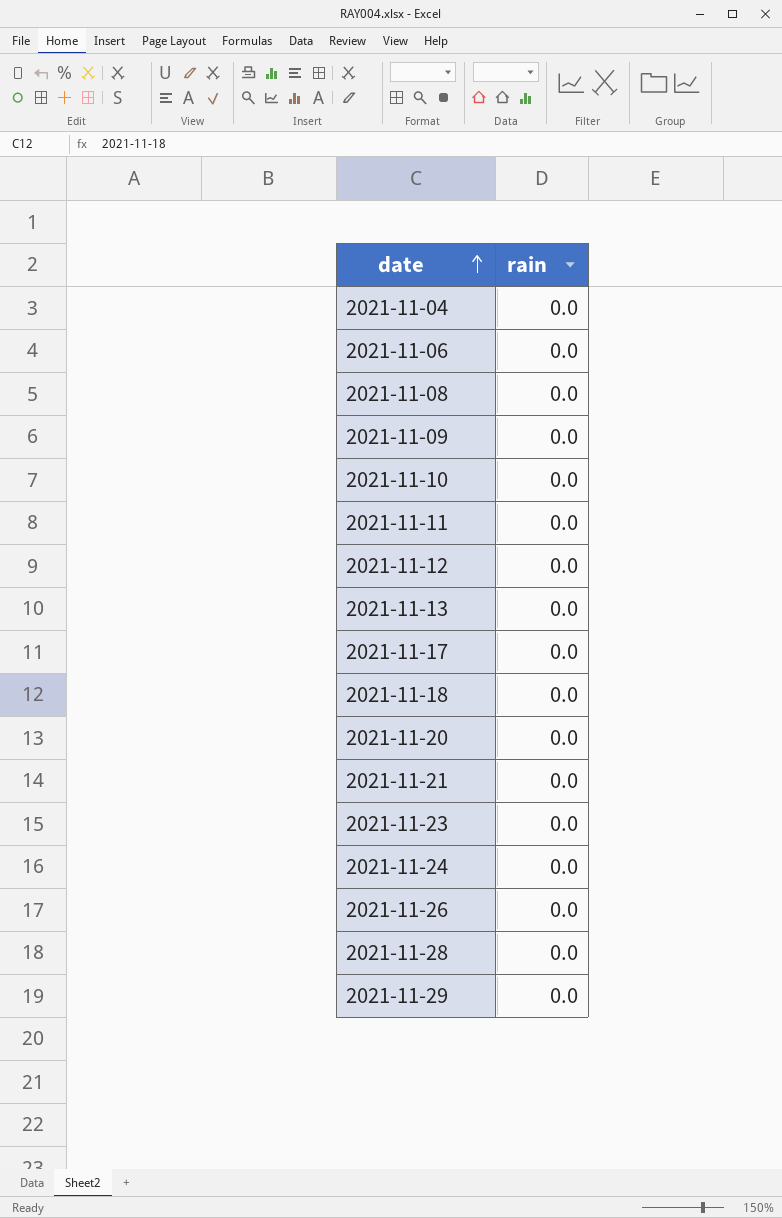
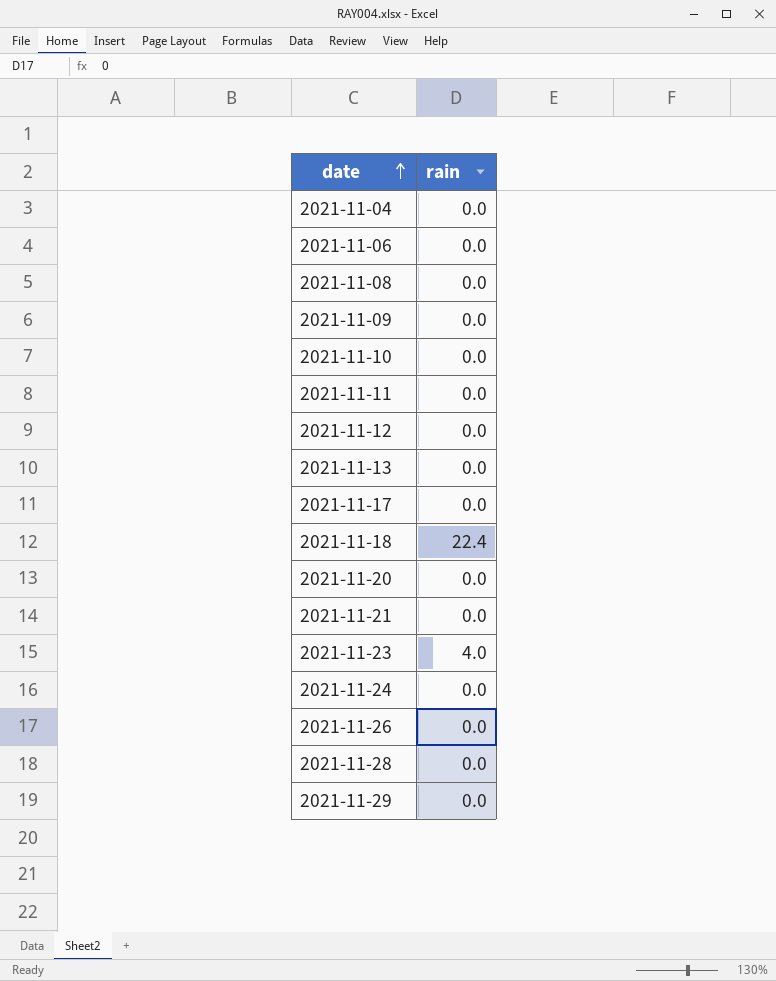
2021-11-18 | rain: 0.0 -> 22.4
2021-11-23 | rain: 0.0 -> 4.0

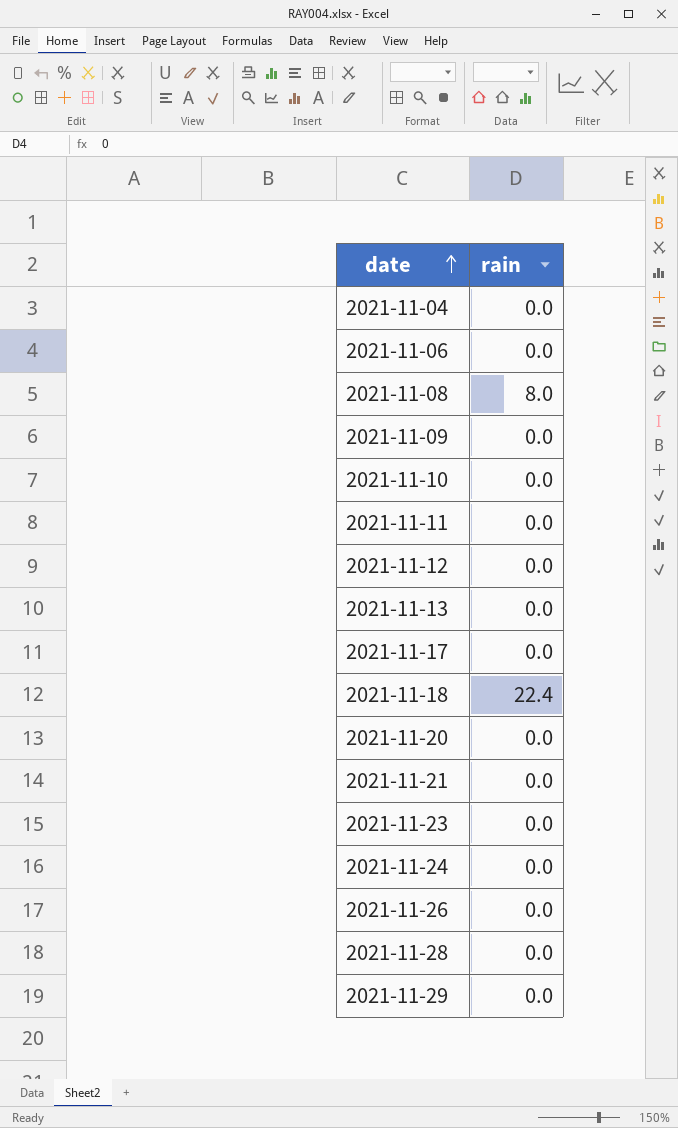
2021-11-08 | rain: 0.0 -> 8.0
2021-11-23 | rain: 4.0 -> 0.0

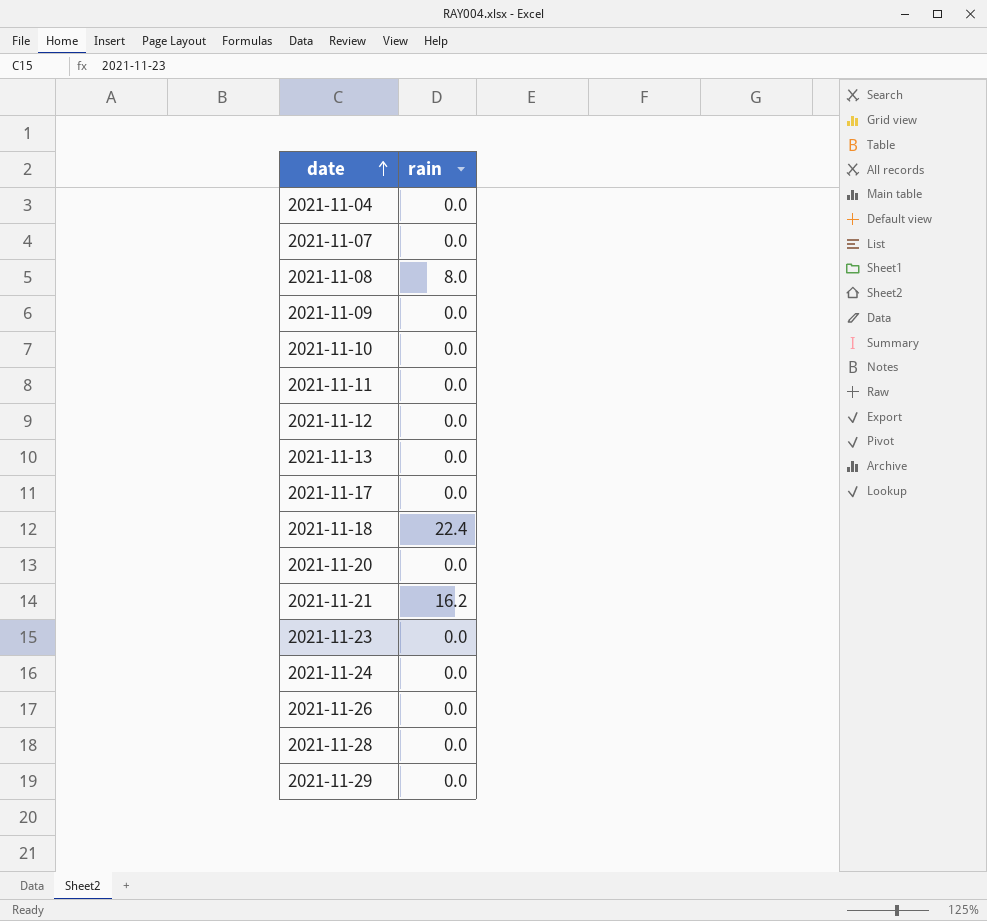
row 2021-11-06: 0.0 -> none
row 2021-11-07: none -> 0.0
2021-11-21 | rain: 0.0 -> 16.2

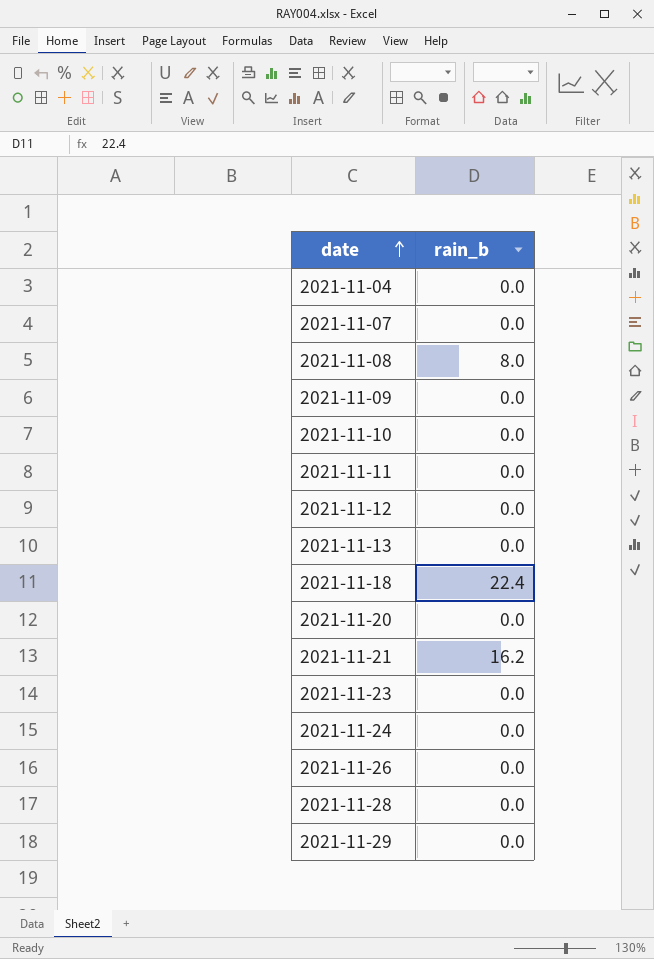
column name: rain -> rain_b
row 2021-11-17: 0.0 -> none

